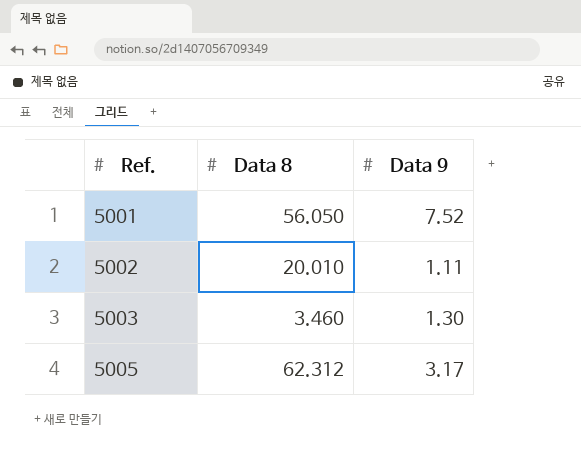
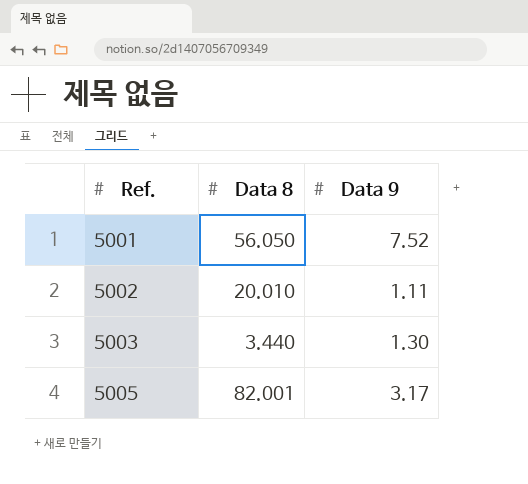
5003 | Data 8: 3.460 -> 3.440
5005 | Data 8: 62.312 -> 82.001

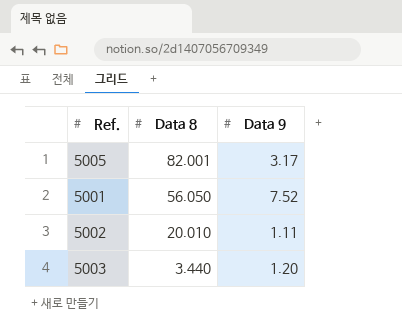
row order: Ref. ascending -> Data 8 descending
5003 | Data 9: 1.30 -> 1.20

